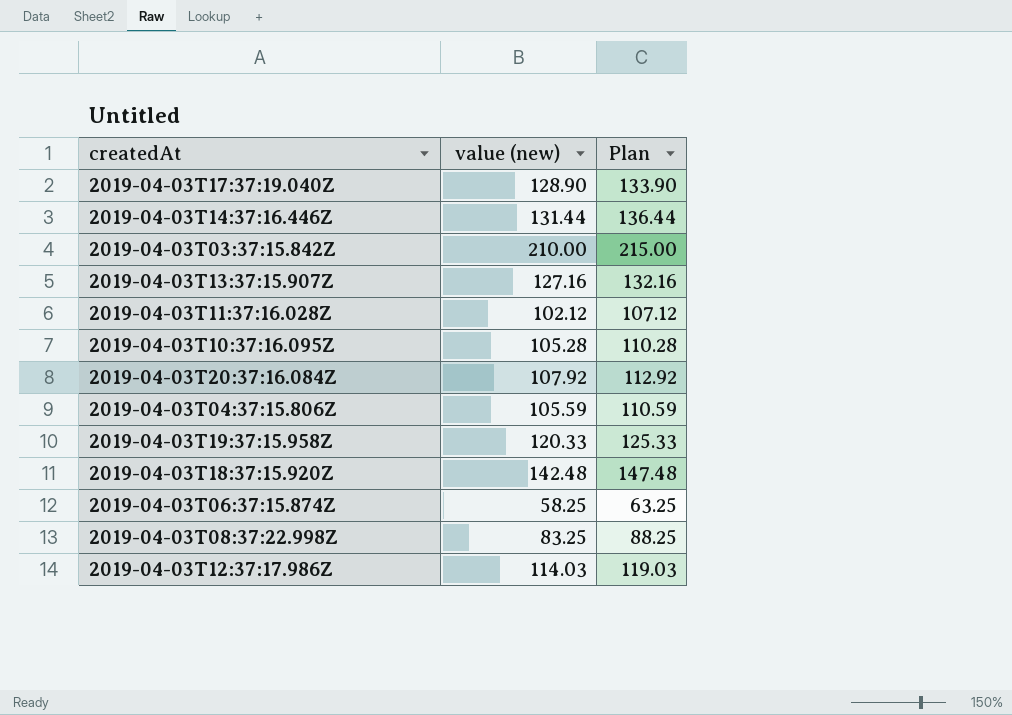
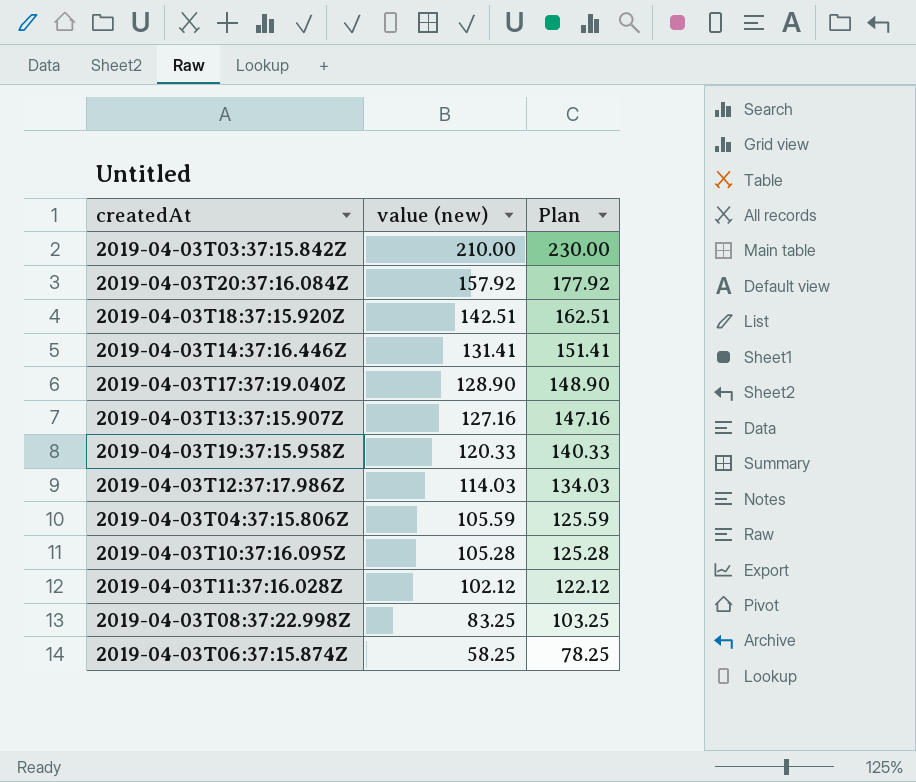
row order: none -> value (new) descending
column Plan | formula: [value (new)] + 5 -> [value (new)] + 20
2019-04-03T20:37:16.084Z | value (new): 107.92 -> 157.92
2019-04-03T18:37:15.920Z | value (new): 142.48 -> 142.51
2019-04-03T14:37:16.446Z | value (new): 131.44 -> 131.41

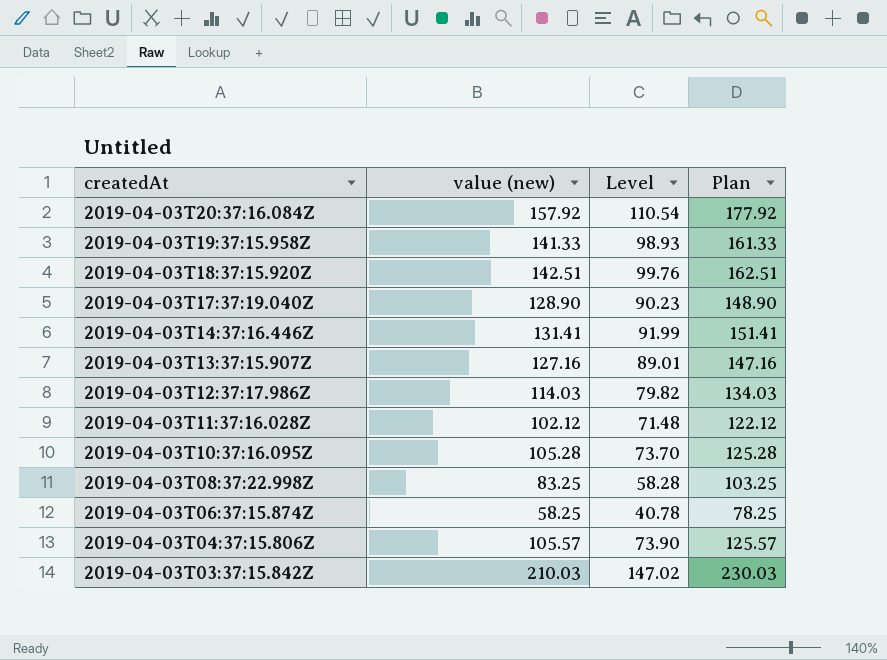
row order: value (new) descending -> createdAt descending
column Level | formula: none -> [value (new)] * 0.7
2019-04-03T19:37:15.958Z | value (new): 120.33 -> 141.33
2019-04-03T19:37:15.958Z | Plan: 140.33 -> 161.33
2019-04-03T04:37:15.806Z | value (new): 105.59 -> 105.57
2019-04-03T04:37:15.806Z | Plan: 125.59 -> 125.57
2019-04-03T03:37:15.842Z | value (new): 210.00 -> 210.03
2019-04-03T03:37:15.842Z | Plan: 230.00 -> 230.03

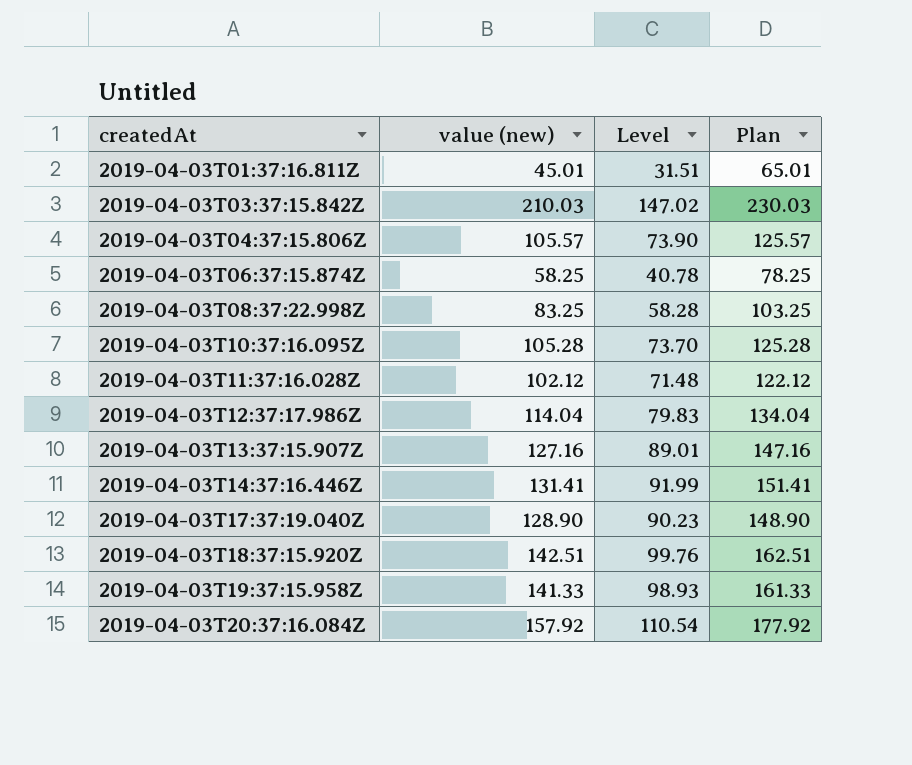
row order: createdAt descending -> createdAt ascending
row 2019-04-03T01:37:16.811Z: none -> 45.01 | 31.51 | 65.01
2019-04-03T12:37:17.986Z | value (new): 114.03 -> 114.04
2019-04-03T12:37:17.986Z | Level: 79.82 -> 79.83
2019-04-03T12:37:17.986Z | Plan: 134.03 -> 134.04

